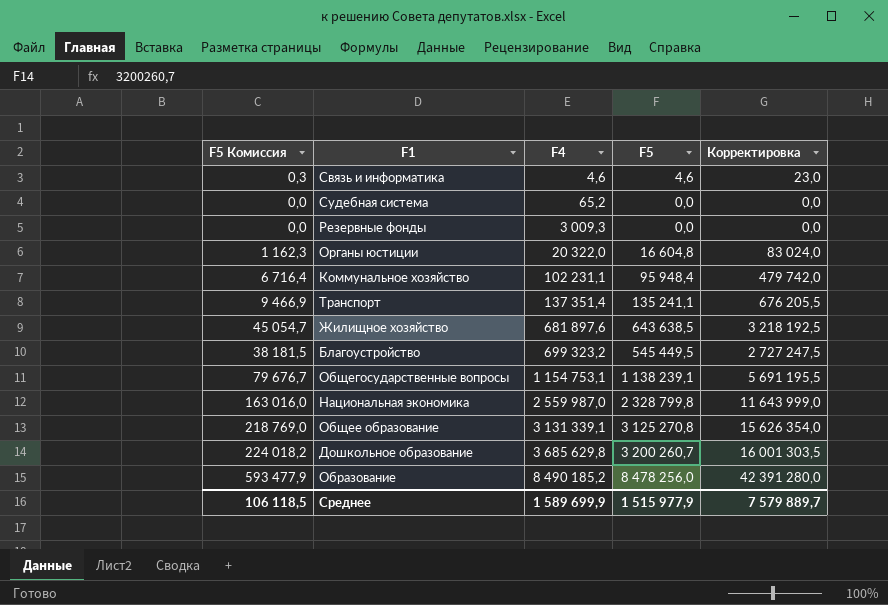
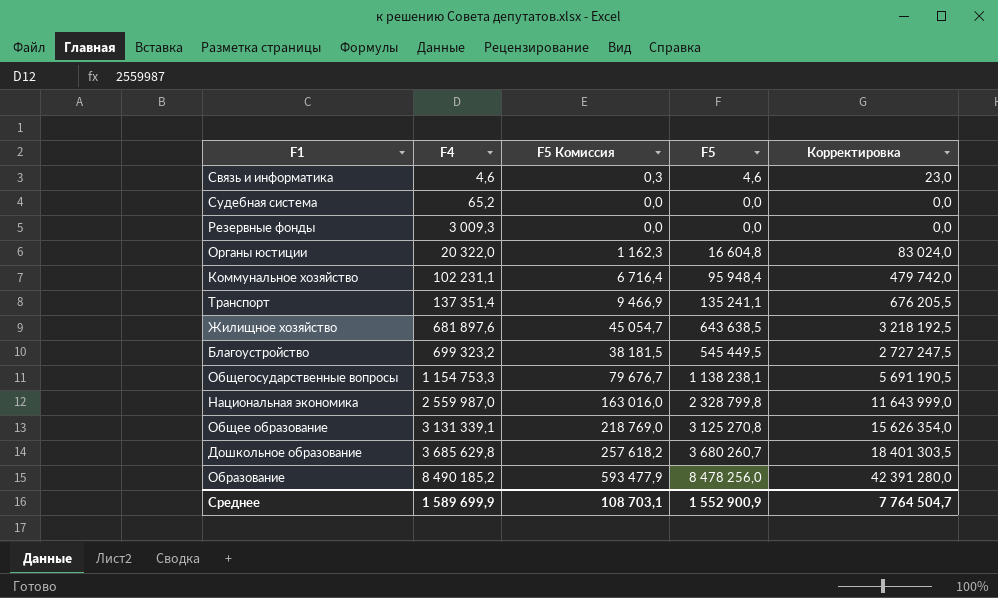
column F5 Комиссия | position: 1 -> 3
Общегосударственные вопросы | F4: 1 154 753,1 -> 1 154 753,3
Общегосударственные вопросы | F5: 1 138 239,1 -> 1 138 238,1
Общегосударственные вопросы | Корректировка: 5 691 195,5 -> 5 691 190,5
Дошкольное образование | F5 Комиссия: 224 018,2 -> 257 618,2
Дошкольное образование | F5: 3 200 260,7 -> 3 680 260,7
Дошкольное образование | Корректировка: 16 001 303,5 -> 18 401 303,5
Среднее | F5 Комиссия: 106 118,5 -> 108 703,1
Среднее | F5: 1 515 977,9 -> 1 552 900,9
Среднее | Корректировка: 7 579 889,7 -> 7 764 504,7

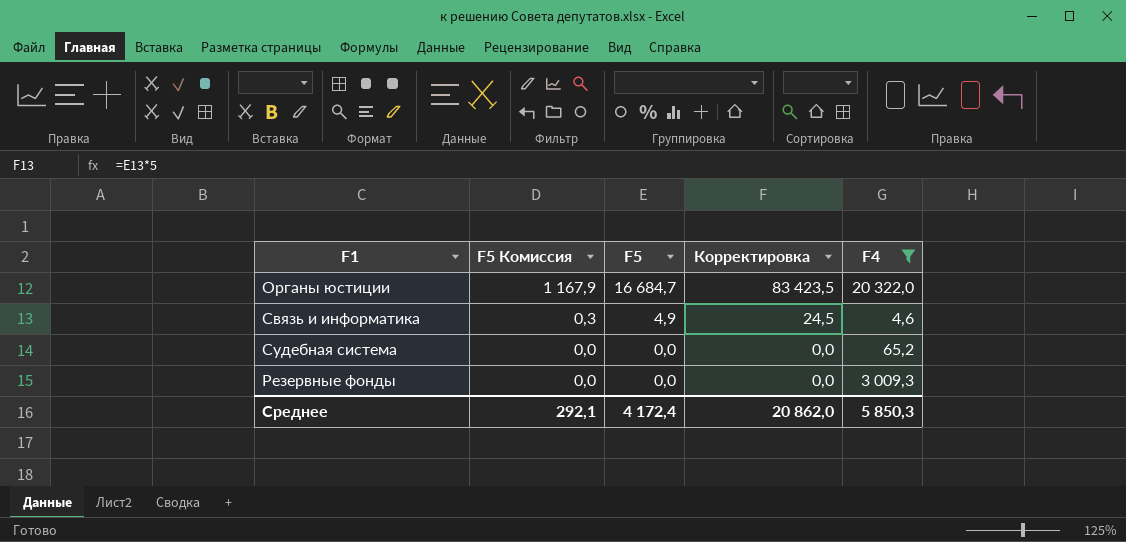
filter: none -> F4 <= 20 322,0
row order: F4 ascending -> F5 Комиссия descending
column F4 | position: 2 -> 5
Органы юстиции | F5 Комиссия: 1 162,3 -> 1 167,9
Органы юстиции | F5: 16 604,8 -> 16 684,7
Органы юстиции | Корректировка: 83 024,0 -> 83 423,5
Связь и информатика | F5: 4,6 -> 4,9
Связь и информатика | Корректировка: 23,0 -> 24,5
Среднее | F5 Комиссия: 108 703,1 -> 292,1
Среднее | F5: 1 552 900,9 -> 4 172,4
Среднее | Корректировка: 7 764 504,7 -> 20 862,0
Среднее | F4: 1 589 699,9 -> 5 850,3

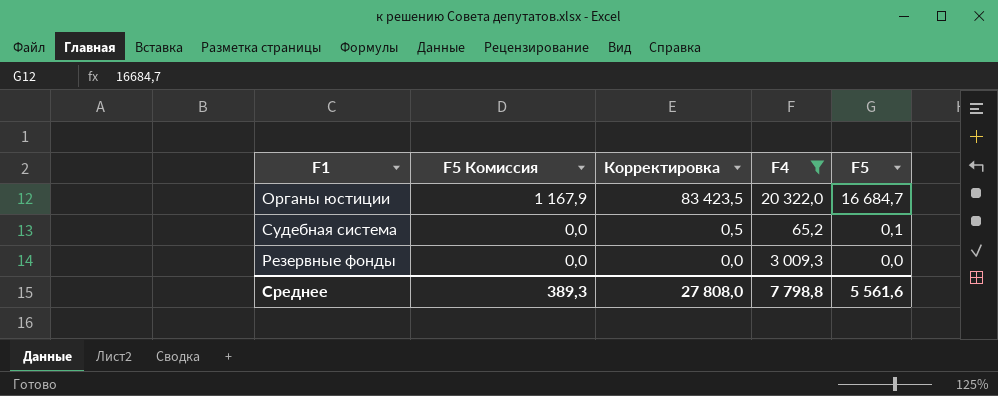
column F5 | position: 3 -> 5
row Связь и информатика: 0,3 | 4,9 | 24,5 | 4,6 -> none
Судебная система | Корректировка: 0,0 -> 0,5
Судебная система | F5: 0,0 -> 0,1
Среднее | F5 Комиссия: 292,1 -> 389,3
Среднее | Корректировка: 20 862,0 -> 27 808,0
Среднее | F4: 5 850,3 -> 7 798,8
Среднее | F5: 4 172,4 -> 5 561,6

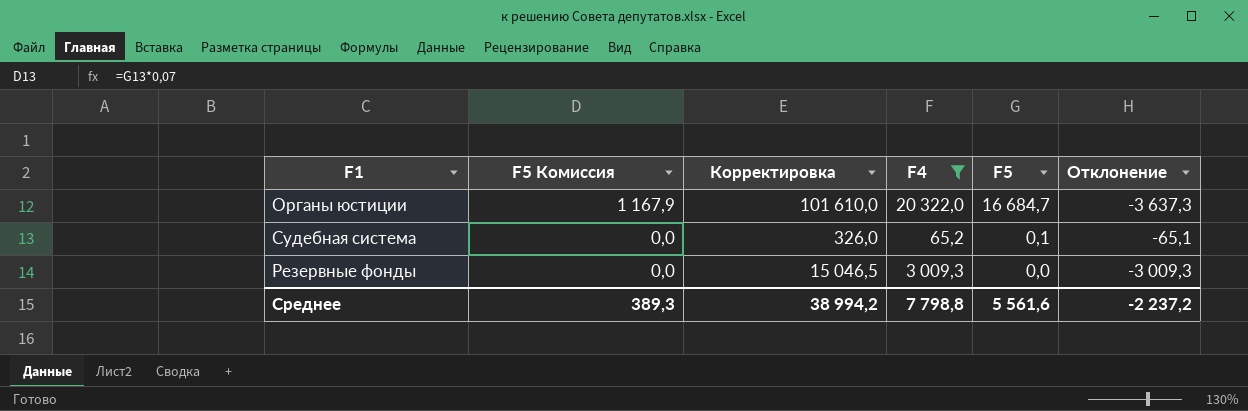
column Корректировка | formula: [F5] * 5 -> [F4] * 5
column Отклонение | formula: none -> [F5] - [F4]
Среднее | Корректировка: 27 808,0 -> 38 994,2

